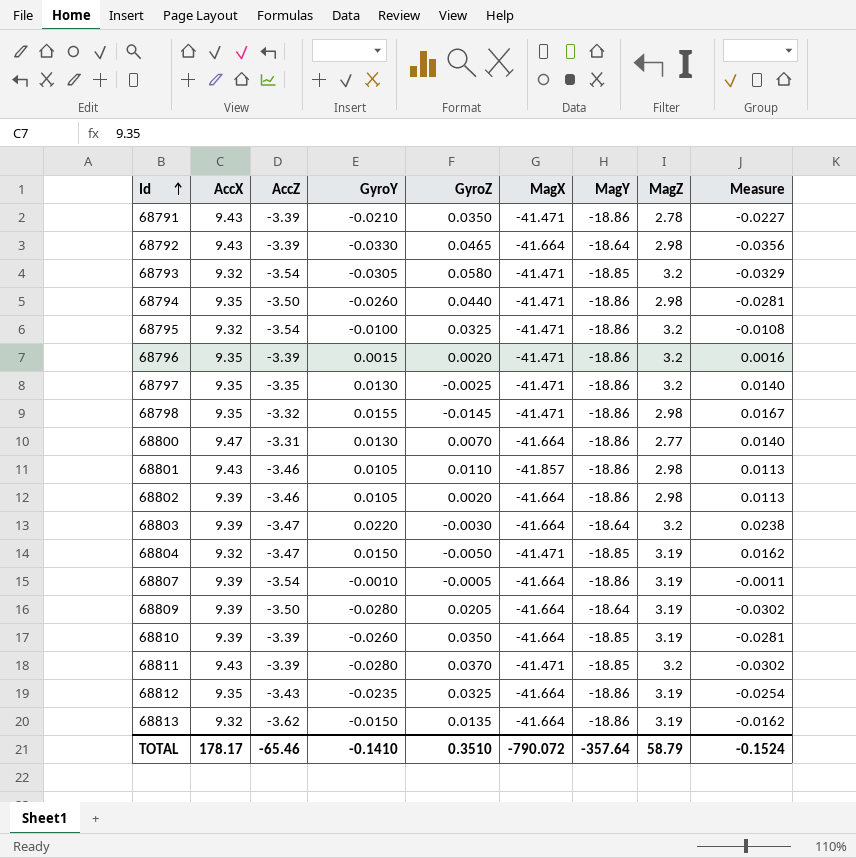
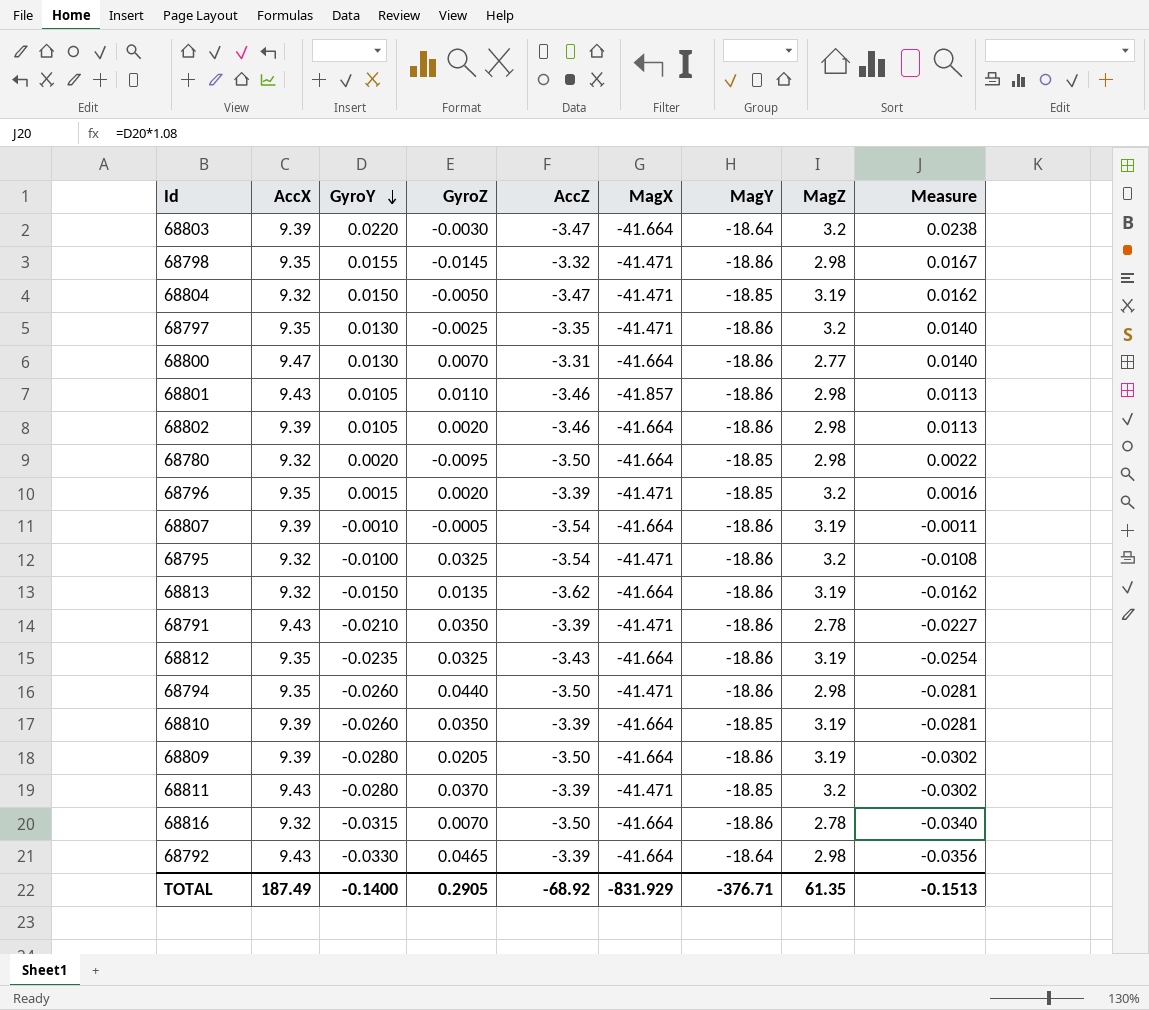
row order: Id ascending -> GyroY descending
column AccZ | position: 3 -> 5
row 68793: 9.32 | -3.54 | -0.0305 | 0.0580 | -41.471 | -18.85 | 3.2 | -0.0329 -> none
row 68780: none -> 9.32 | 0.0020 | -0.0095 | -3.50 | -41.664 | -18.85 | 2.98 | 0.0022
68796 | MagY: -18.86 -> -18.85
68809 | MagY: -18.64 -> -18.86
row 68816: none -> 9.32 | -0.0315 | 0.0070 | -3.50 | -41.664 | -18.86 | 2.78 | -0.0340
TOTAL | AccX: 178.17 -> 187.49
TOTAL | GyroY: -0.1410 -> -0.1400
TOTAL | GyroZ: 0.3510 -> 0.2905
TOTAL | AccZ: -65.46 -> -68.92
TOTAL | MagX: -790.072 -> -831.929
TOTAL | MagY: -357.64 -> -376.71
TOTAL | MagZ: 58.79 -> 61.35
TOTAL | Measure: -0.1524 -> -0.1513

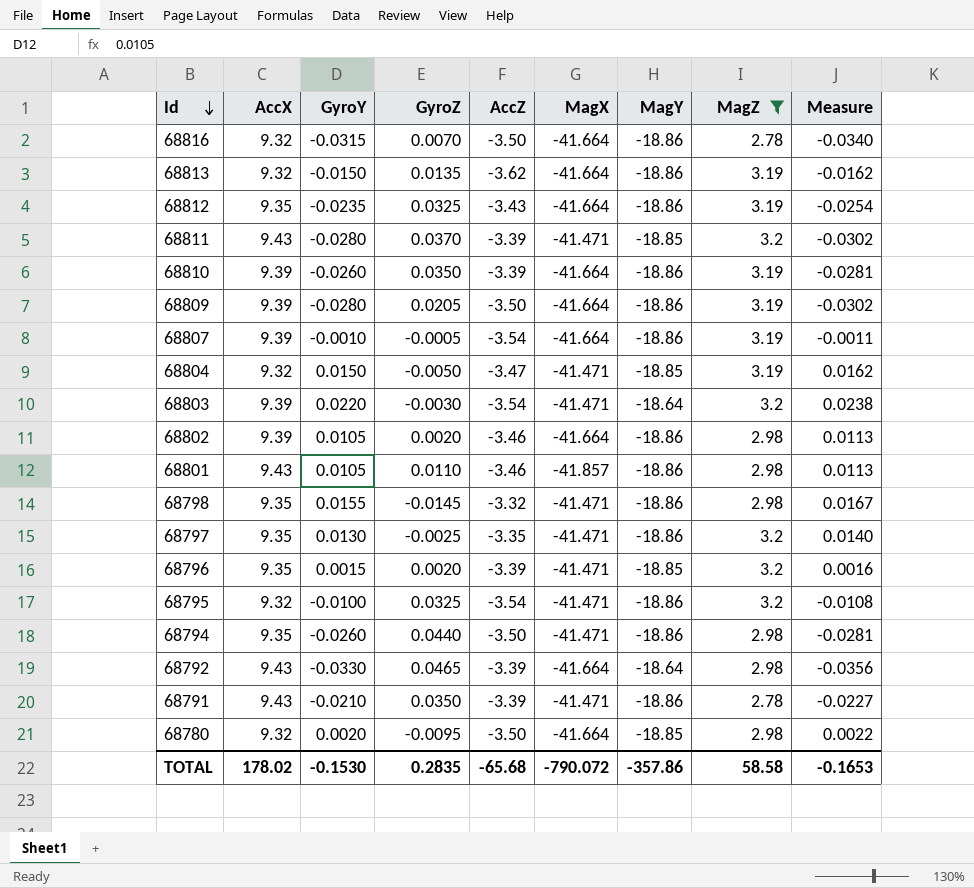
filter: none -> MagZ != 2.77
row order: GyroY descending -> Id descending
68810 | MagY: -18.85 -> -18.86
68803 | AccZ: -3.47 -> -3.54
68803 | MagX: -41.664 -> -41.471
TOTAL | AccX: 187.49 -> 178.02
TOTAL | GyroY: -0.1400 -> -0.1530
TOTAL | GyroZ: 0.2905 -> 0.2835
TOTAL | AccZ: -68.92 -> -65.68
TOTAL | MagX: -831.929 -> -790.072
TOTAL | MagY: -376.71 -> -357.86
TOTAL | MagZ: 61.35 -> 58.58
TOTAL | Measure: -0.1513 -> -0.1653

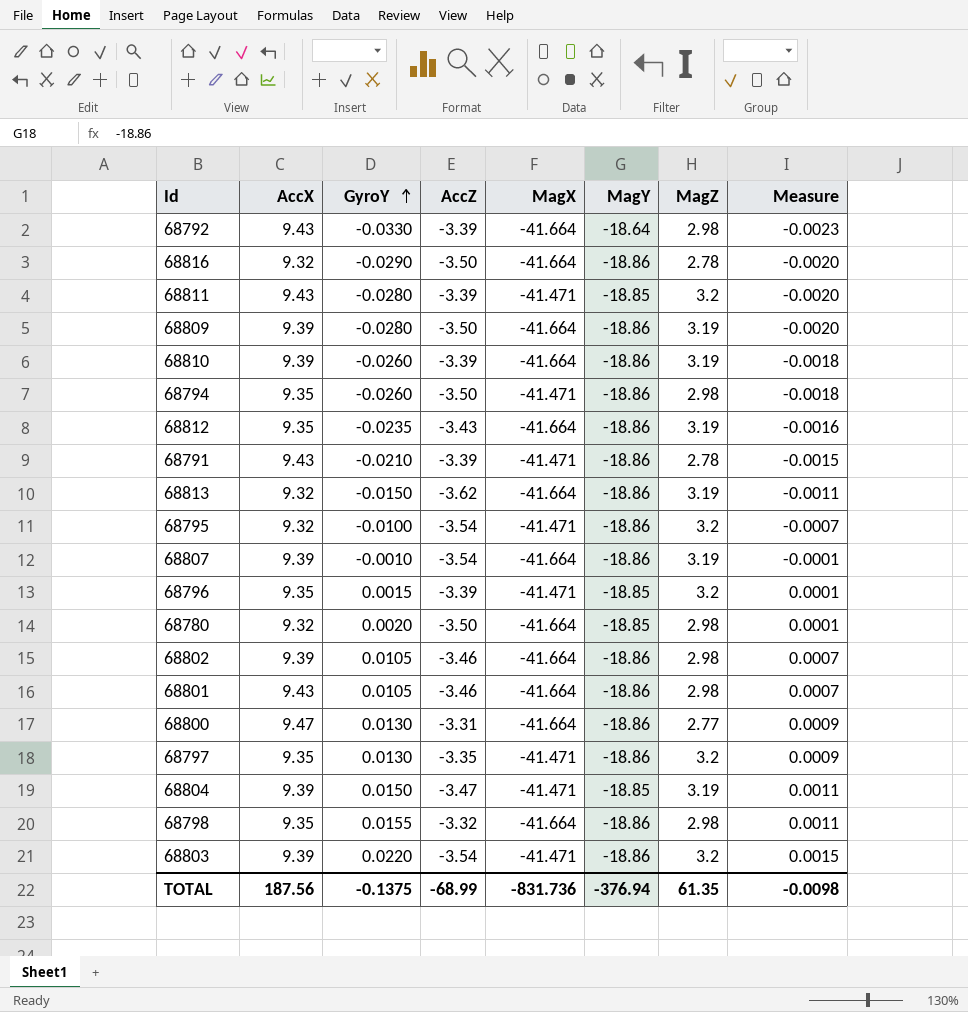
filter: MagZ != 2.77 -> none
row order: Id descending -> GyroY ascending
column GyroZ | position: 4 -> none
column Measure | formula: [GyroY] * 1.08 -> [GyroY] * 0.07
68816 | GyroY: -0.0315 -> -0.0290
68801 | MagX: -41.857 -> -41.664
68804 | AccX: 9.32 -> 9.39
68798 | MagX: -41.471 -> -41.664
68803 | MagY: -18.64 -> -18.86
TOTAL | AccX: 178.02 -> 187.56
TOTAL | GyroY: -0.1530 -> -0.1375
TOTAL | AccZ: -65.68 -> -68.99
TOTAL | MagX: -790.072 -> -831.736
TOTAL | MagY: -357.86 -> -376.94
TOTAL | MagZ: 58.58 -> 61.35
TOTAL | Measure: -0.1653 -> -0.0098

